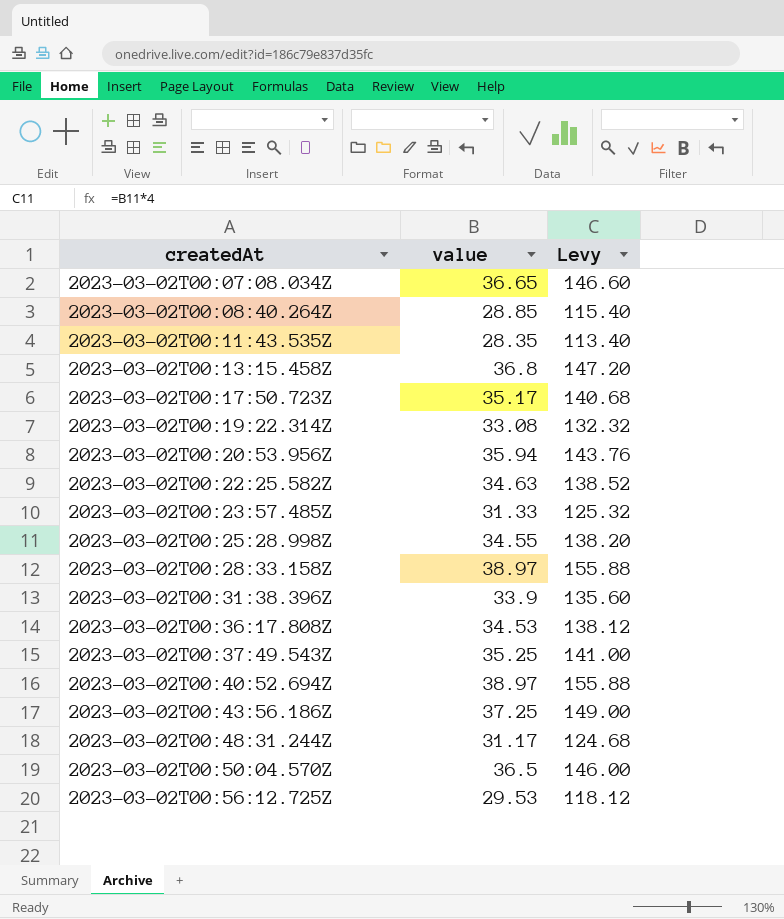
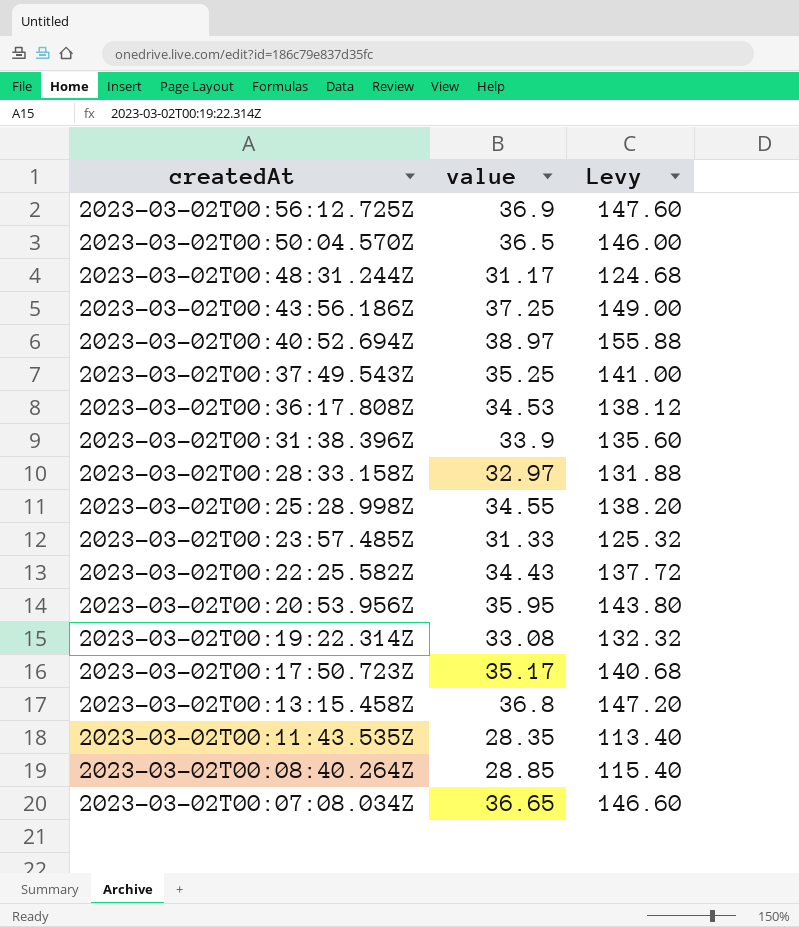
row order: createdAt ascending -> createdAt descending
2023-03-02T00:56:12.725Z | value: 29.53 -> 36.9
2023-03-02T00:56:12.725Z | Levy: 118.12 -> 147.60
2023-03-02T00:28:33.158Z | value: 38.97 -> 32.97
2023-03-02T00:28:33.158Z | Levy: 155.88 -> 131.88
2023-03-02T00:22:25.582Z | value: 34.63 -> 34.43
2023-03-02T00:22:25.582Z | Levy: 138.52 -> 137.72
2023-03-02T00:20:53.956Z | value: 35.94 -> 35.95
2023-03-02T00:20:53.956Z | Levy: 143.76 -> 143.80

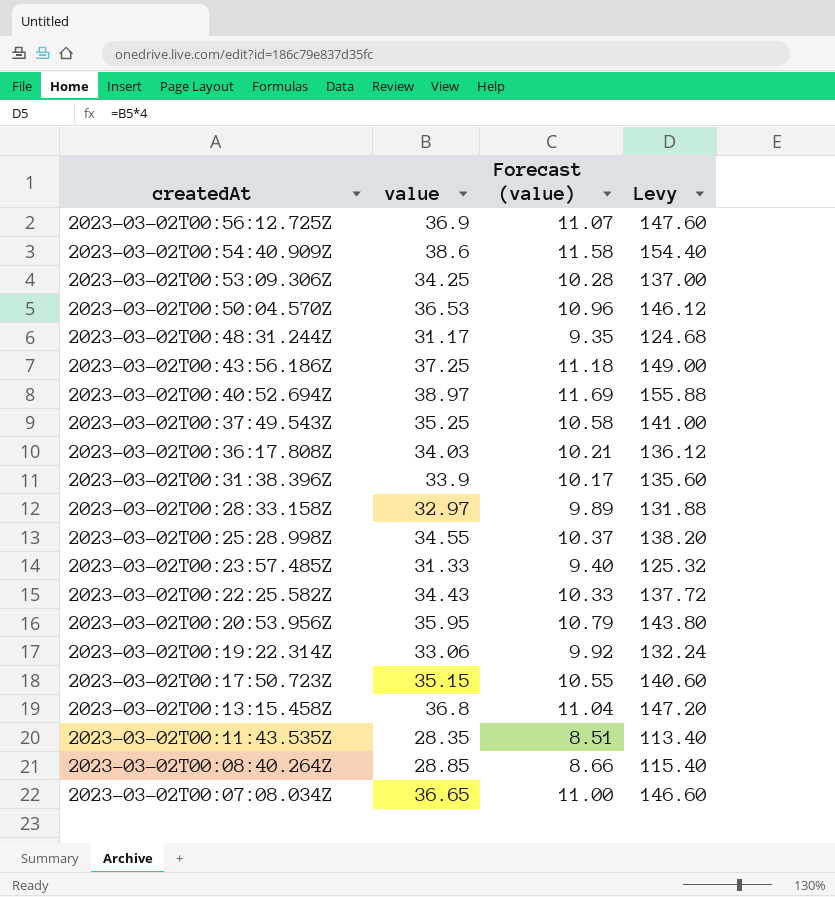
column Forecast (value) | formula: none -> [value] * 0.3
row 2023-03-02T00:54:40.909Z: none -> 38.6 | 11.58 | 154.40
row 2023-03-02T00:53:09.306Z: none -> 34.25 | 10.28 | 137.00
2023-03-02T00:50:04.570Z | value: 36.5 -> 36.53
2023-03-02T00:50:04.570Z | Levy: 146.00 -> 146.12
2023-03-02T00:36:17.808Z | value: 34.53 -> 34.03
2023-03-02T00:36:17.808Z | Levy: 138.12 -> 136.12
2023-03-02T00:19:22.314Z | value: 33.08 -> 33.06
2023-03-02T00:19:22.314Z | Levy: 132.32 -> 132.24
2023-03-02T00:17:50.723Z | value: 35.17 -> 35.15
2023-03-02T00:17:50.723Z | Levy: 140.68 -> 140.60

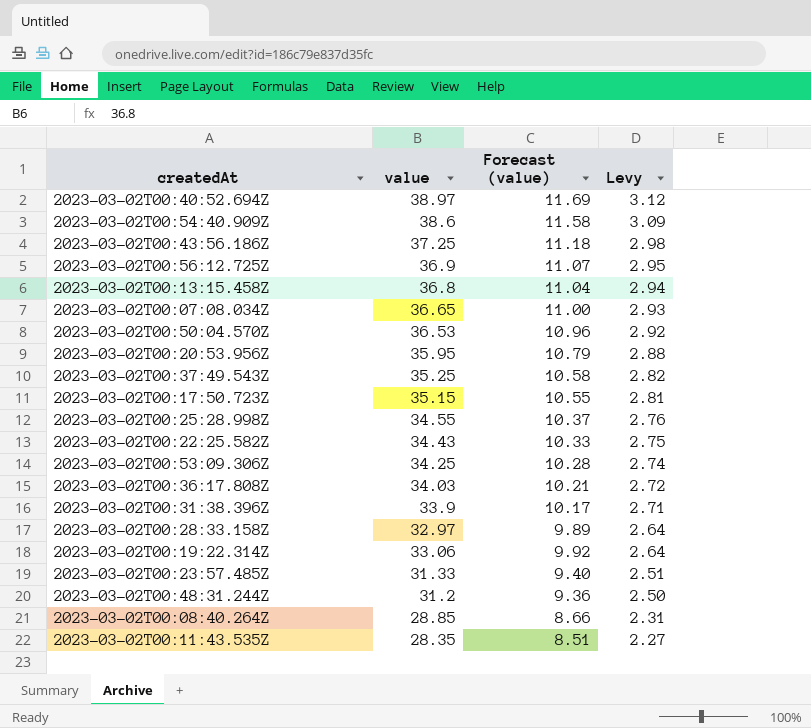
row order: createdAt descending -> Levy descending
column Levy | formula: [value] * 4 -> [value] * 0.08
2023-03-02T00:48:31.244Z | value: 31.17 -> 31.2
2023-03-02T00:48:31.244Z | Forecast (value): 9.35 -> 9.36

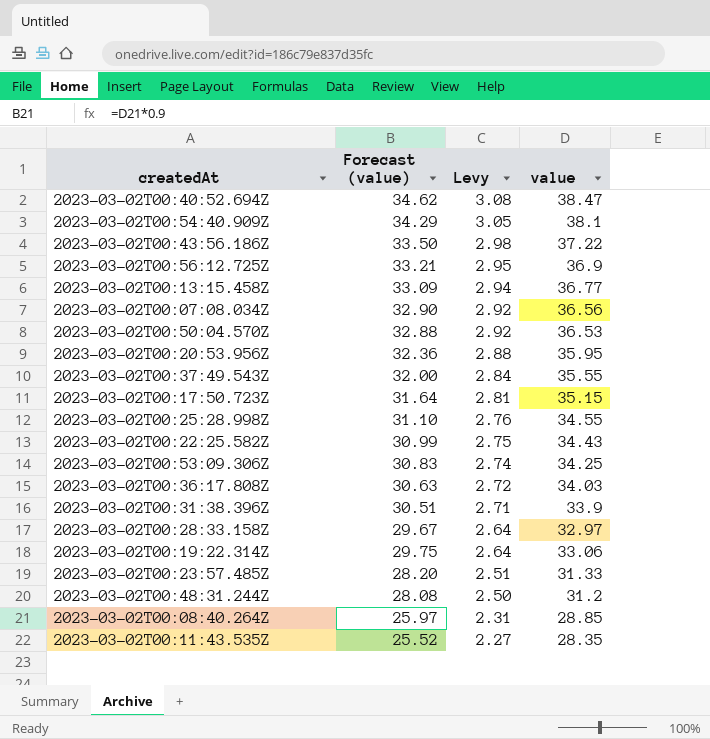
column Forecast (value) | formula: [value] * 0.3 -> [value] * 0.9
column value | position: 2 -> 4
2023-03-02T00:40:52.694Z | Levy: 3.12 -> 3.08
2023-03-02T00:40:52.694Z | value: 38.97 -> 38.47
2023-03-02T00:54:40.909Z | Levy: 3.09 -> 3.05
2023-03-02T00:54:40.909Z | value: 38.6 -> 38.1
2023-03-02T00:43:56.186Z | value: 37.25 -> 37.22
2023-03-02T00:13:15.458Z | value: 36.8 -> 36.77
2023-03-02T00:07:08.034Z | Levy: 2.93 -> 2.92
2023-03-02T00:07:08.034Z | value: 36.65 -> 36.56
2023-03-02T00:37:49.543Z | Levy: 2.82 -> 2.84
2023-03-02T00:37:49.543Z | value: 35.25 -> 35.55

